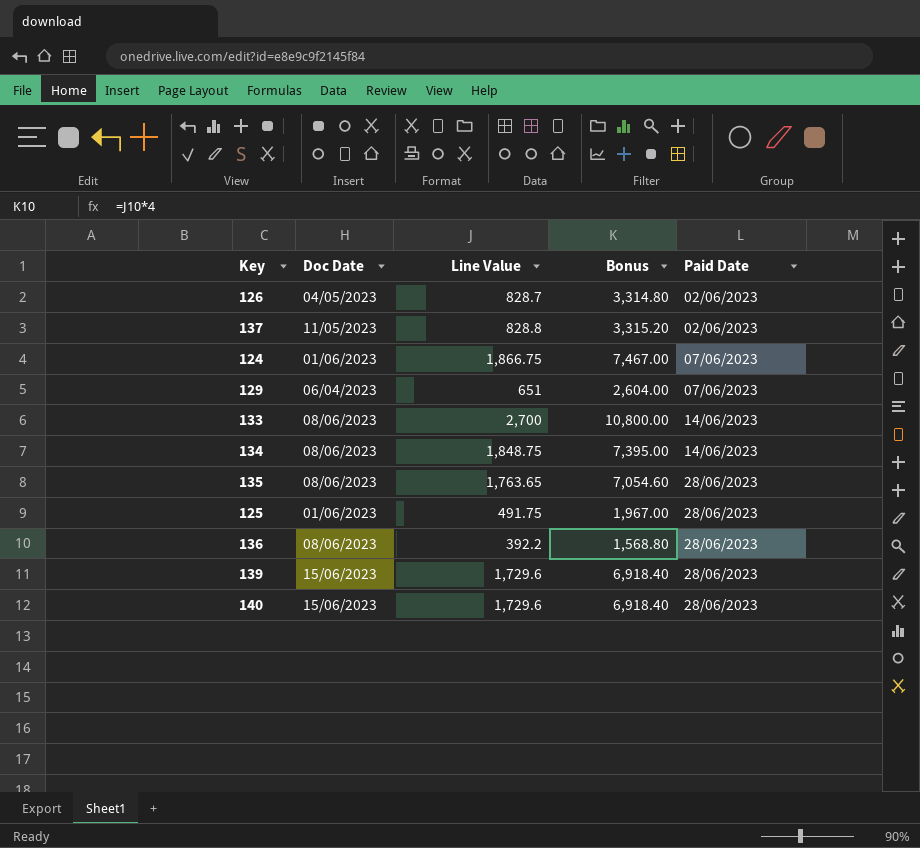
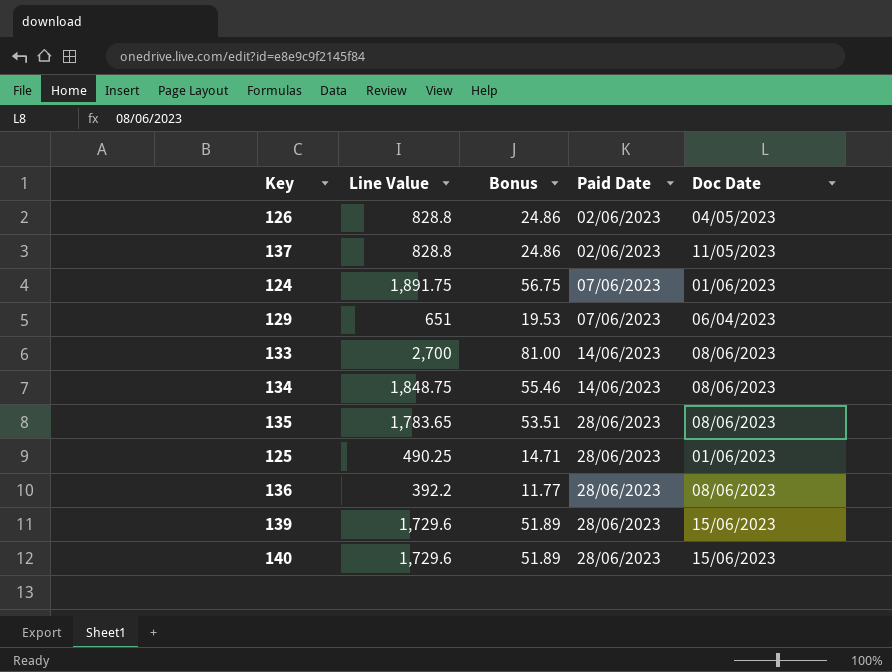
column Bonus | formula: [Line Value] * 4 -> [Line Value] * 0.03
column Doc Date | position: 2 -> 5
126 | Line Value: 828.7 -> 828.8
124 | Line Value: 1,866.75 -> 1,891.75
135 | Line Value: 1,763.65 -> 1,783.65
125 | Line Value: 491.75 -> 490.25

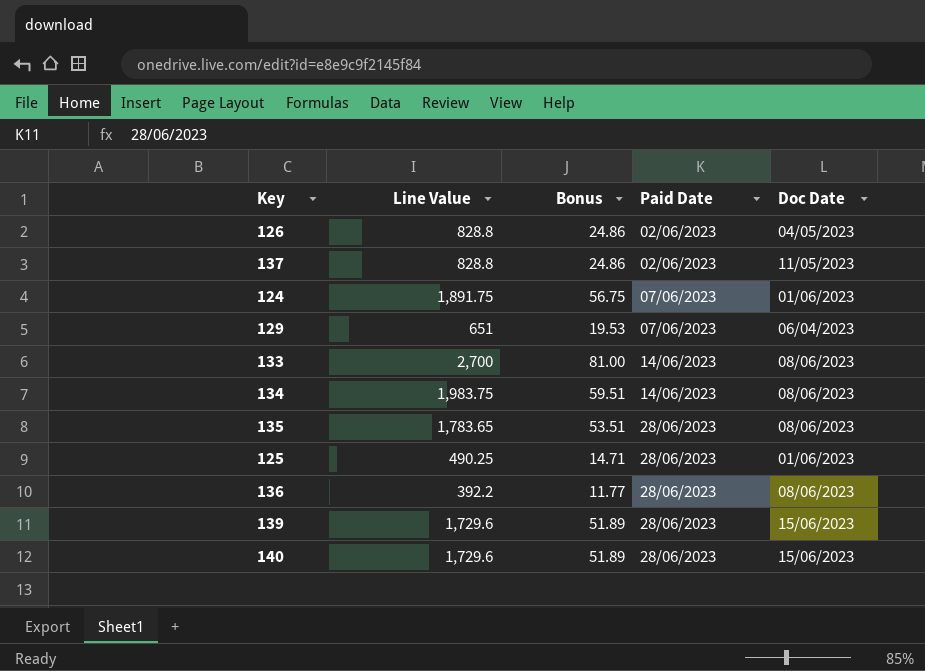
134 | Line Value: 1,848.75 -> 1,983.75
134 | Bonus: 55.46 -> 59.51

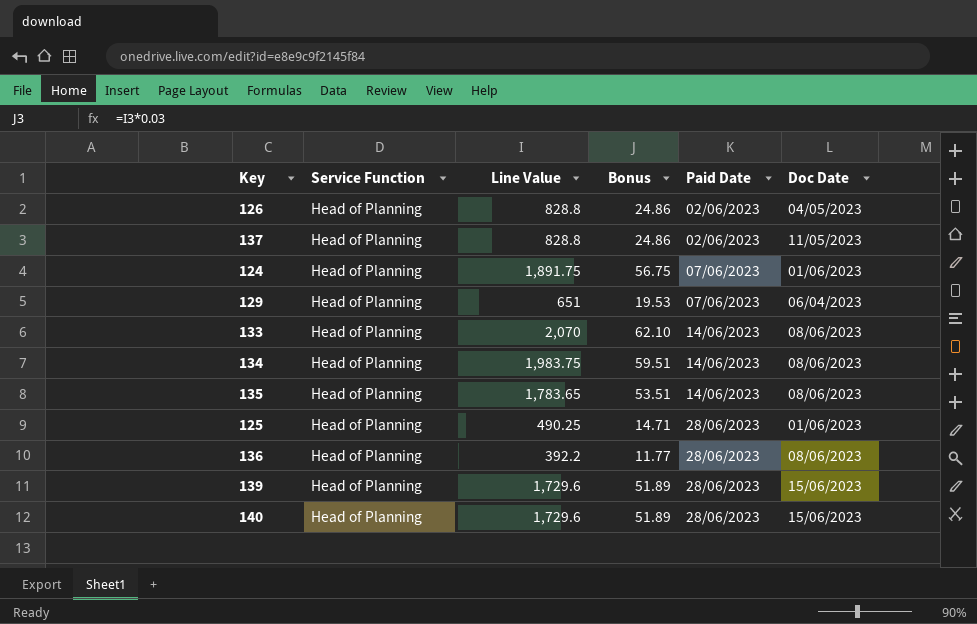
column Service Function | position: none -> 2
133 | Line Value: 2,700 -> 2,070
133 | Bonus: 81.00 -> 62.10
135 | Paid Date: 28/06/2023 -> 14/06/2023

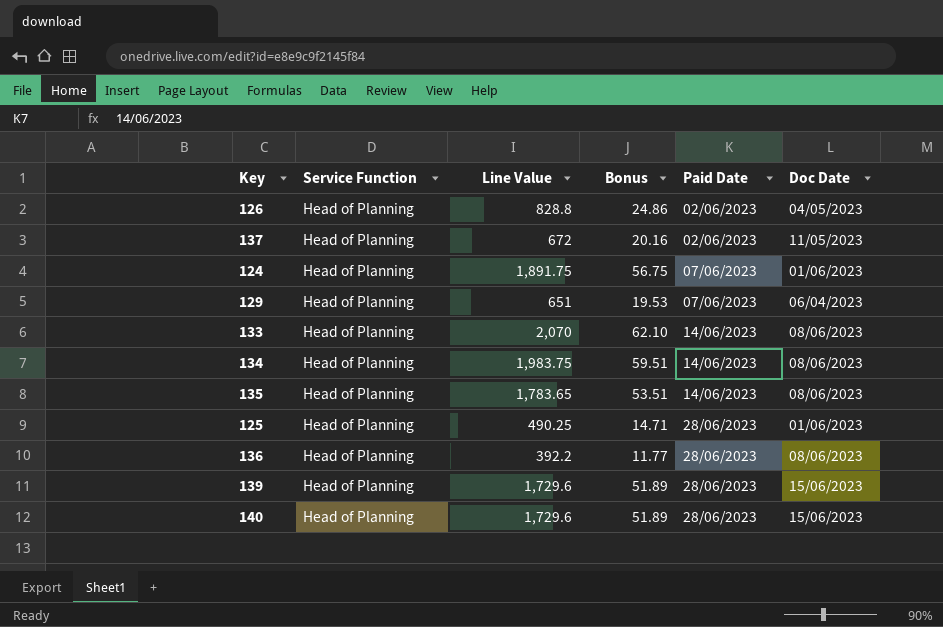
137 | Line Value: 828.8 -> 672
137 | Bonus: 24.86 -> 20.16

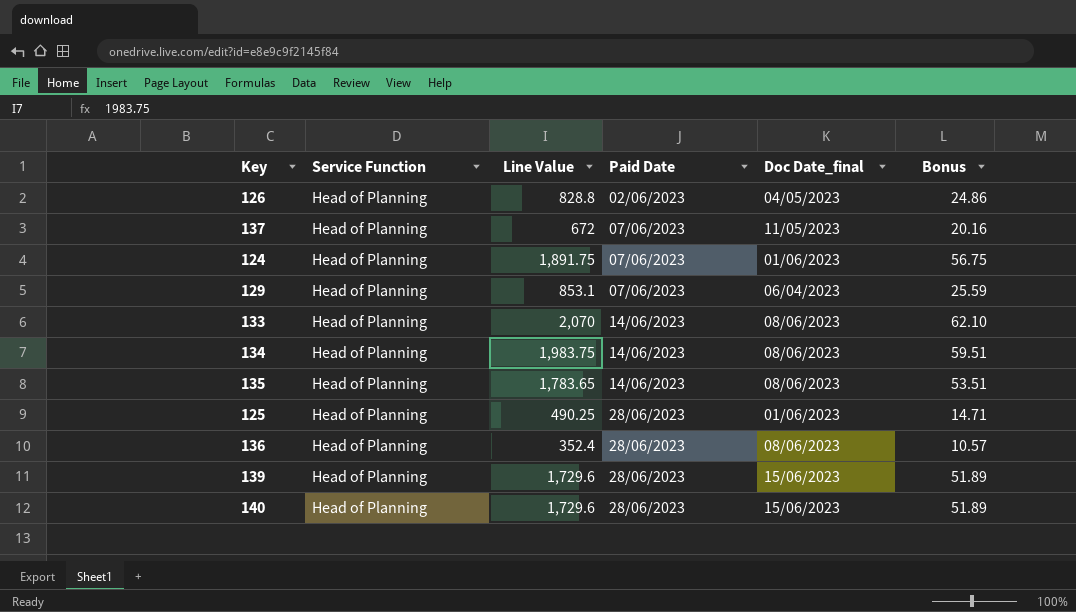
column name: Doc Date -> Doc Date_final
column Bonus | position: 4 -> 6
137 | Paid Date: 02/06/2023 -> 07/06/2023
129 | Line Value: 651 -> 853.1
129 | Bonus: 19.53 -> 25.59
136 | Line Value: 392.2 -> 352.4
136 | Bonus: 11.77 -> 10.57

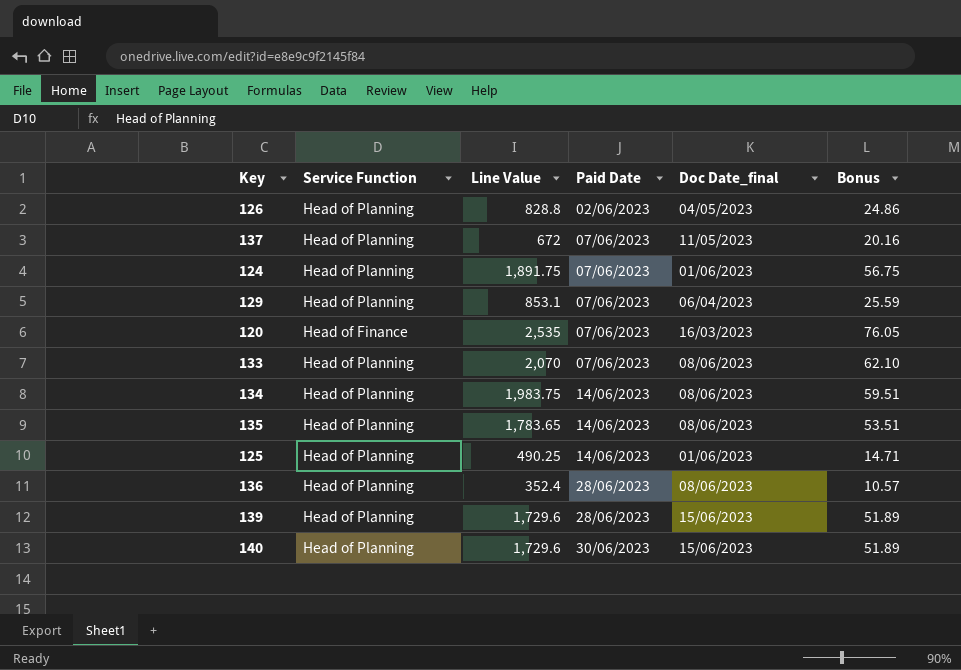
row 120: none -> Head of Finance | 2,535 | 07/06/2023 | 16/03/2023 | 76.05
133 | Paid Date: 14/06/2023 -> 07/06/2023
125 | Paid Date: 28/06/2023 -> 14/06/2023
140 | Paid Date: 28/06/2023 -> 30/06/2023

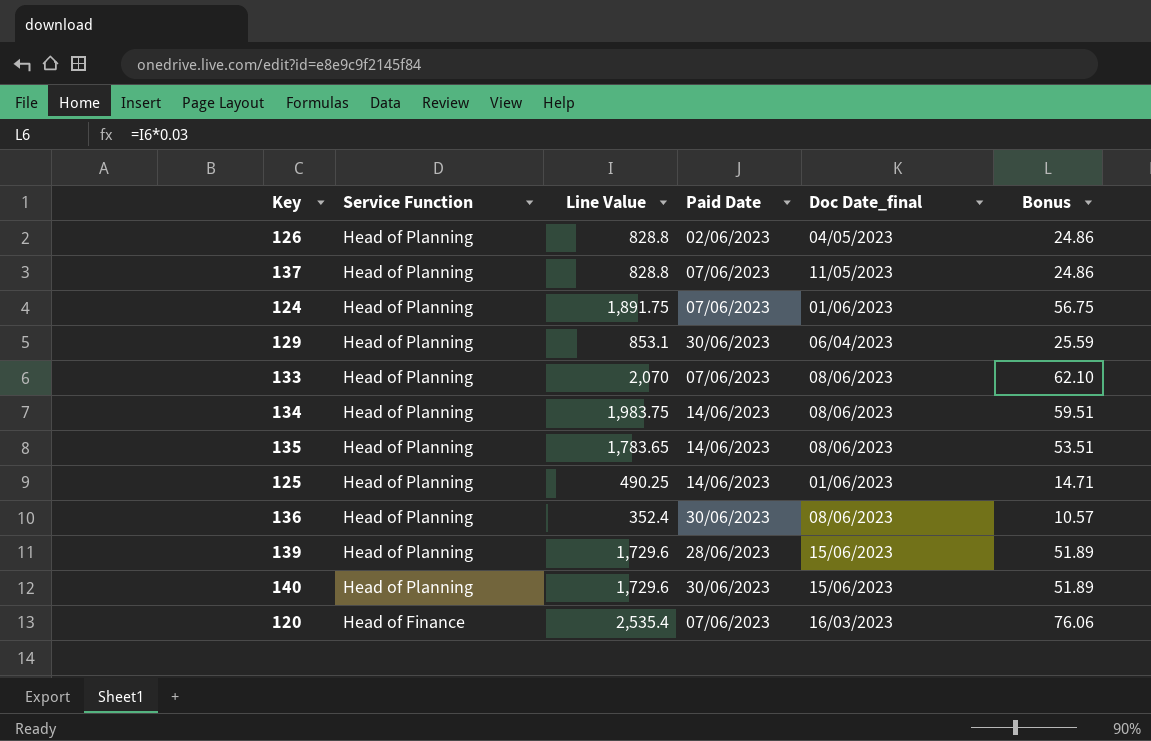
row order: Paid Date ascending -> Service Function descending
137 | Line Value: 672 -> 828.8
137 | Bonus: 20.16 -> 24.86
129 | Paid Date: 07/06/2023 -> 30/06/2023
136 | Paid Date: 28/06/2023 -> 30/06/2023
120 | Line Value: 2,535 -> 2,535.4
120 | Bonus: 76.05 -> 76.06

